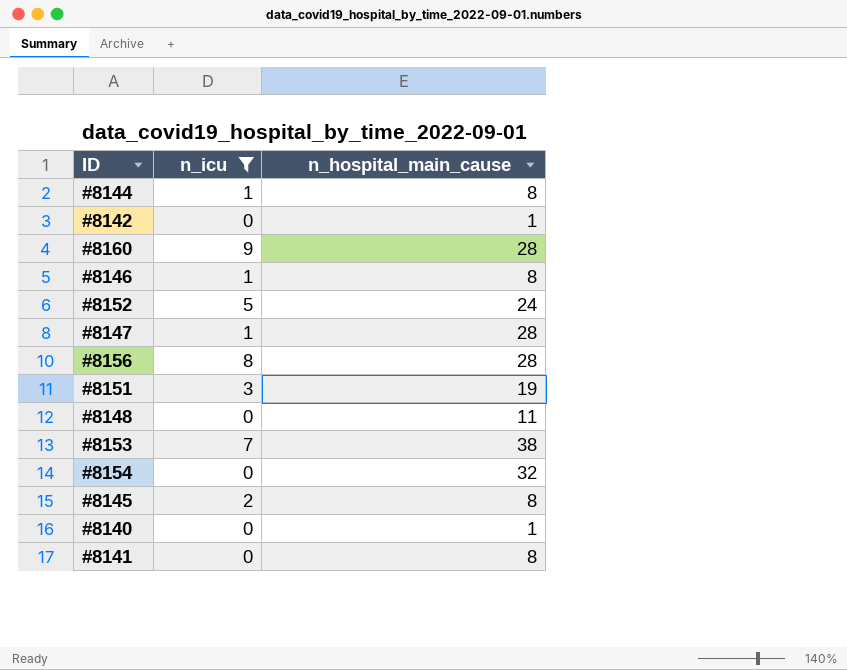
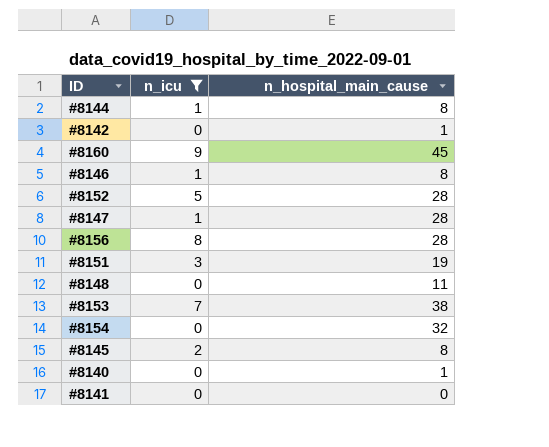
#8160 | n_hospital_main_cause: 28 -> 45
#8152 | n_hospital_main_cause: 24 -> 28
#8141 | n_hospital_main_cause: 8 -> 0

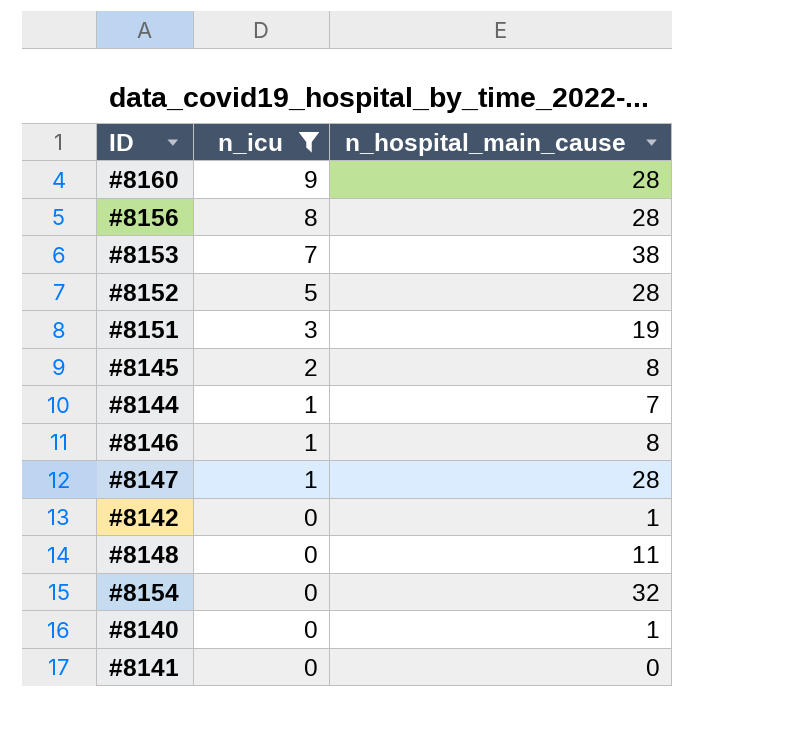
row order: none -> n_icu descending
#8160 | n_hospital_main_cause: 45 -> 28
#8144 | n_hospital_main_cause: 8 -> 7

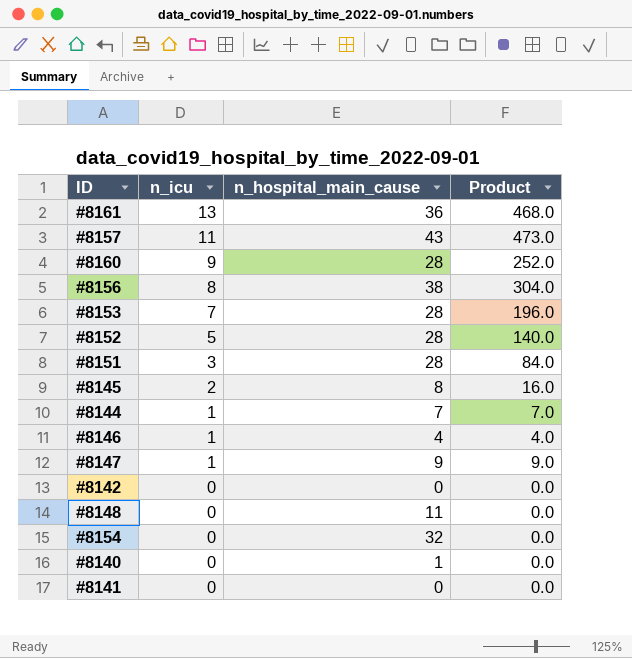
filter: n_icu <= 9 -> none
column Product | formula: none -> [n_icu] * [n_hospital_main_cause]
#8156 | n_hospital_main_cause: 28 -> 38
#8153 | n_hospital_main_cause: 38 -> 28
#8151 | n_hospital_main_cause: 19 -> 28
#8146 | n_hospital_main_cause: 8 -> 4
#8147 | n_hospital_main_cause: 28 -> 9
#8142 | n_hospital_main_cause: 1 -> 0

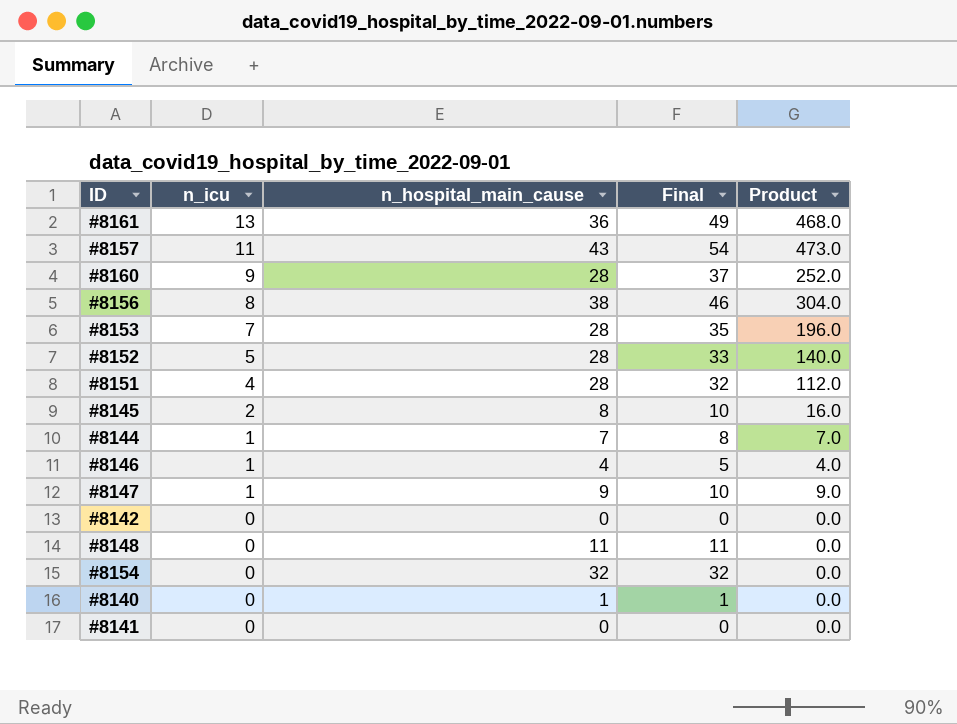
column Final | formula: none -> [n_icu] + [n_hospital_main_cause]
#8151 | n_icu: 3 -> 4
#8151 | Product: 84.0 -> 112.0

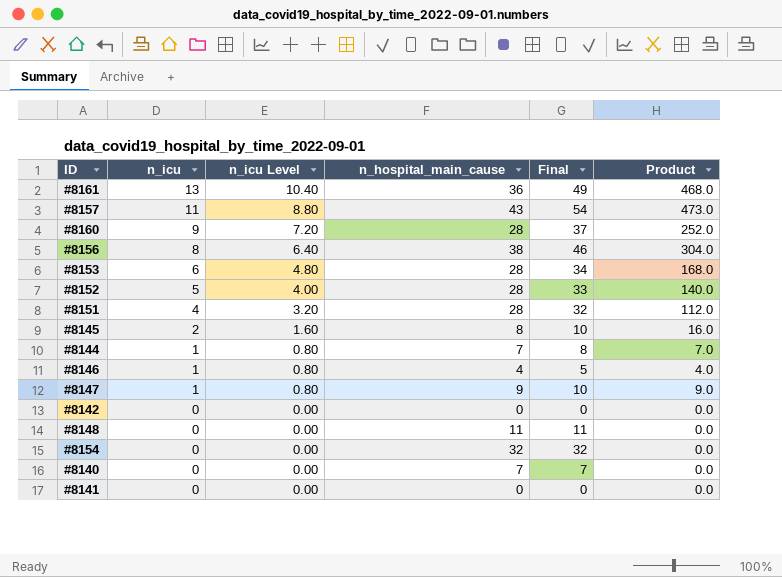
column n_icu Level | formula: none -> [n_icu] * 0.8
#8153 | n_icu: 7 -> 6
#8153 | Final: 35 -> 34
#8153 | Product: 196.0 -> 168.0
#8140 | n_hospital_main_cause: 1 -> 7
#8140 | Final: 1 -> 7

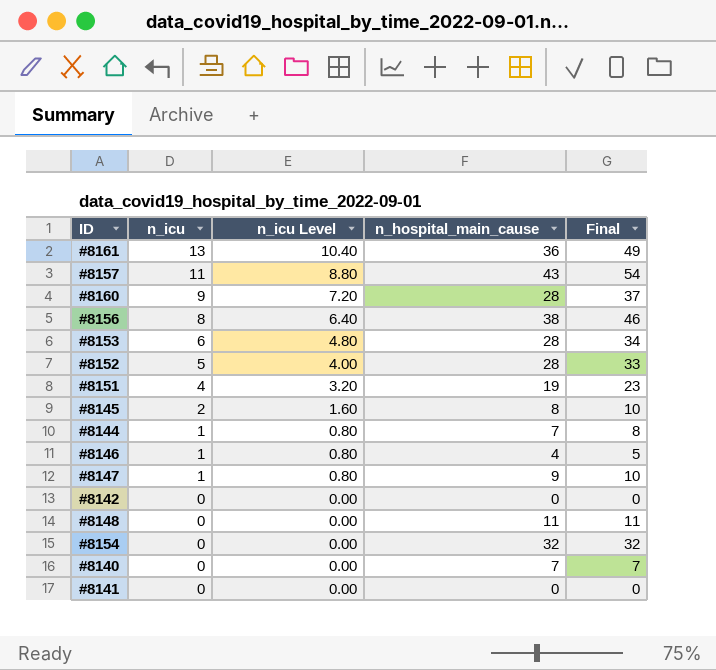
column Product | formula: [n_icu] * [n_hospital_main_cause] -> none
#8151 | n_hospital_main_cause: 28 -> 19
#8151 | Final: 32 -> 23

